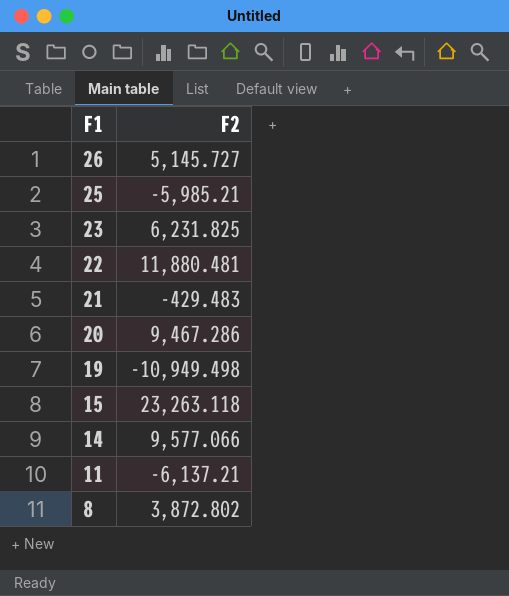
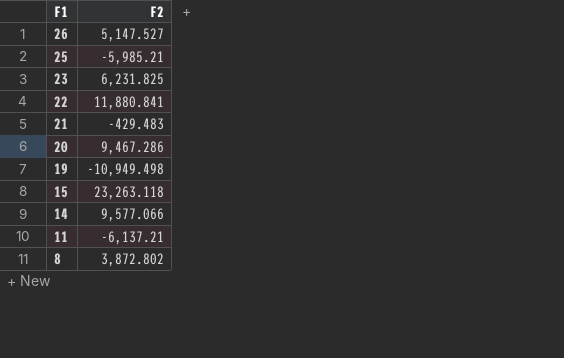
26 | F2: 5,145.727 -> 5,147.527
22 | F2: 11,880.481 -> 11,880.841

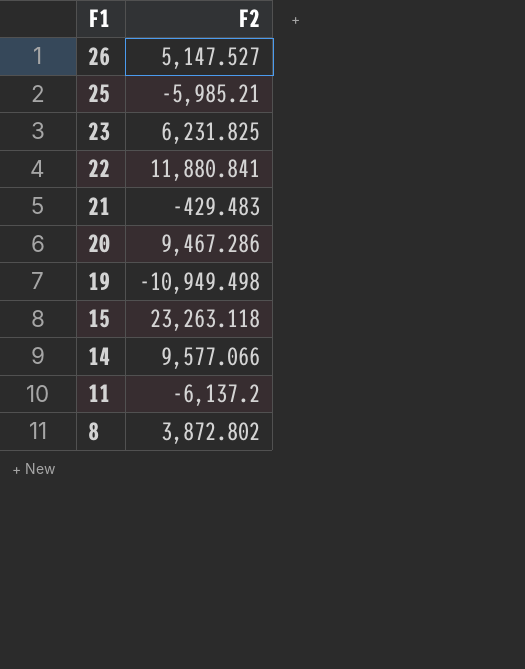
11 | F2: -6,137.21 -> -6,137.2

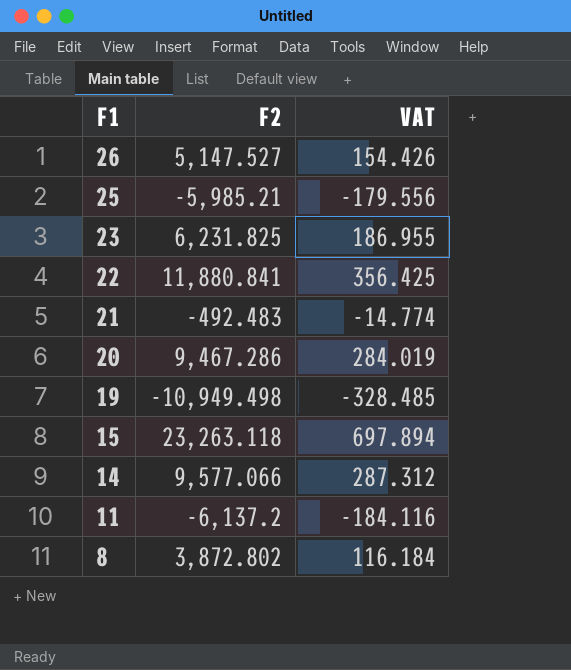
column VAT | formula: none -> [F2] * 0.03
21 | F2: -429.483 -> -492.483

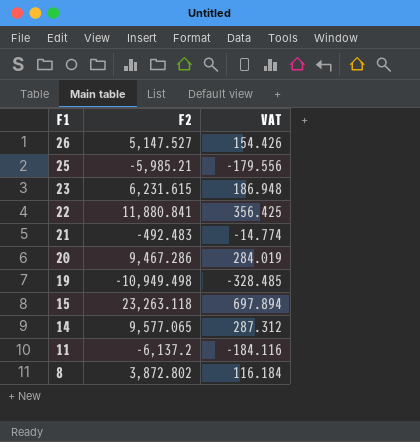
23 | F2: 6,231.825 -> 6,231.615
23 | VAT: 186.955 -> 186.948
14 | F2: 9,577.066 -> 9,577.065

